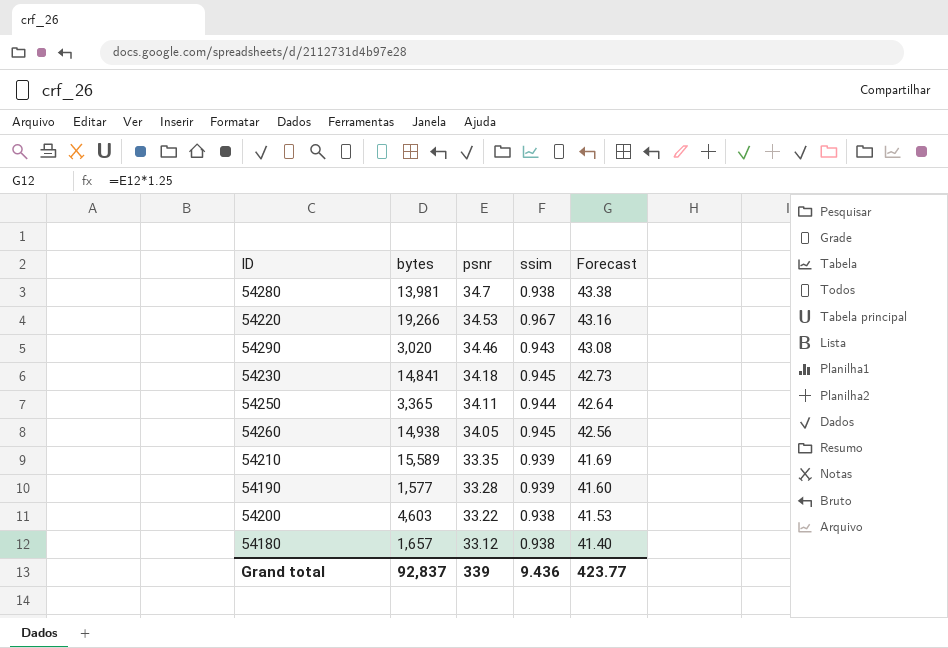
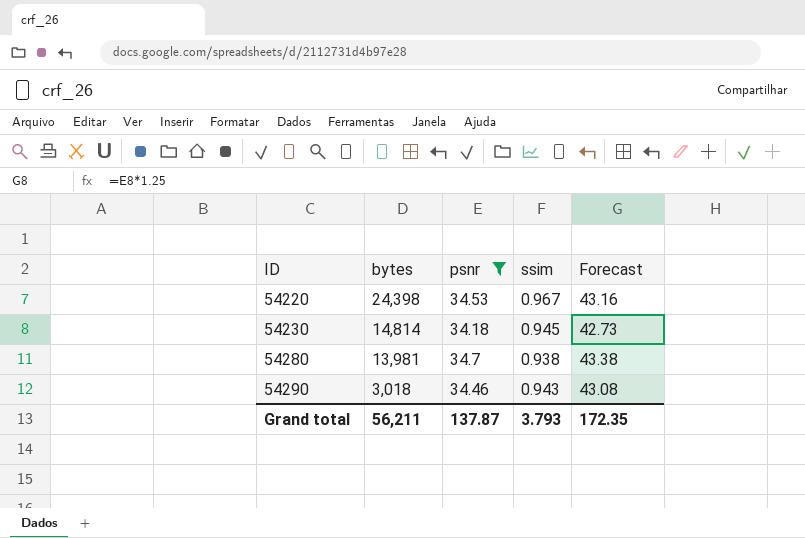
filter: none -> psnr >= 34.18
row order: psnr descending -> ID ascending
54220 | bytes: 19,266 -> 24,398
54230 | bytes: 14,841 -> 14,814
54290 | bytes: 3,020 -> 3,018
Grand total | bytes: 92,837 -> 56,211
Grand total | psnr: 339 -> 137.87
Grand total | ssim: 9.436 -> 3.793
Grand total | Forecast: 423.77 -> 172.35

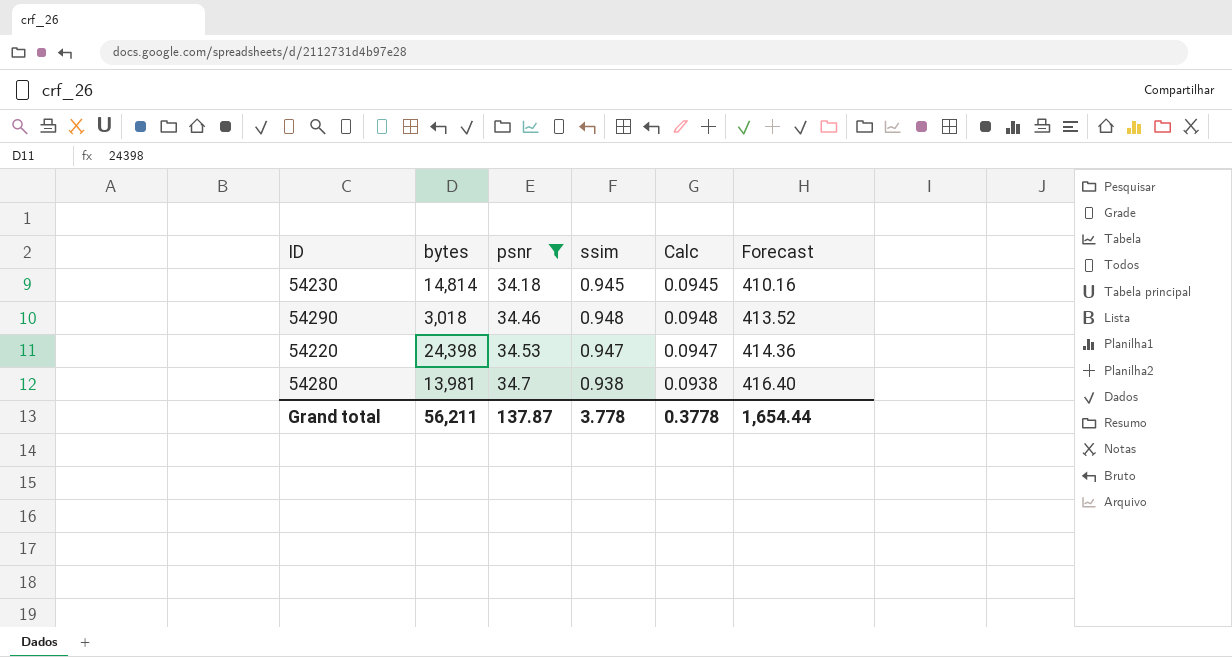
row order: ID ascending -> psnr ascending
column Calc | formula: none -> [ssim] * 0.1
column Forecast | formula: [psnr] * 1.25 -> [psnr] * 12
54290 | ssim: 0.943 -> 0.948
54220 | ssim: 0.967 -> 0.947
Grand total | ssim: 3.793 -> 3.778
Grand total | Forecast: 172.35 -> 1,654.44

